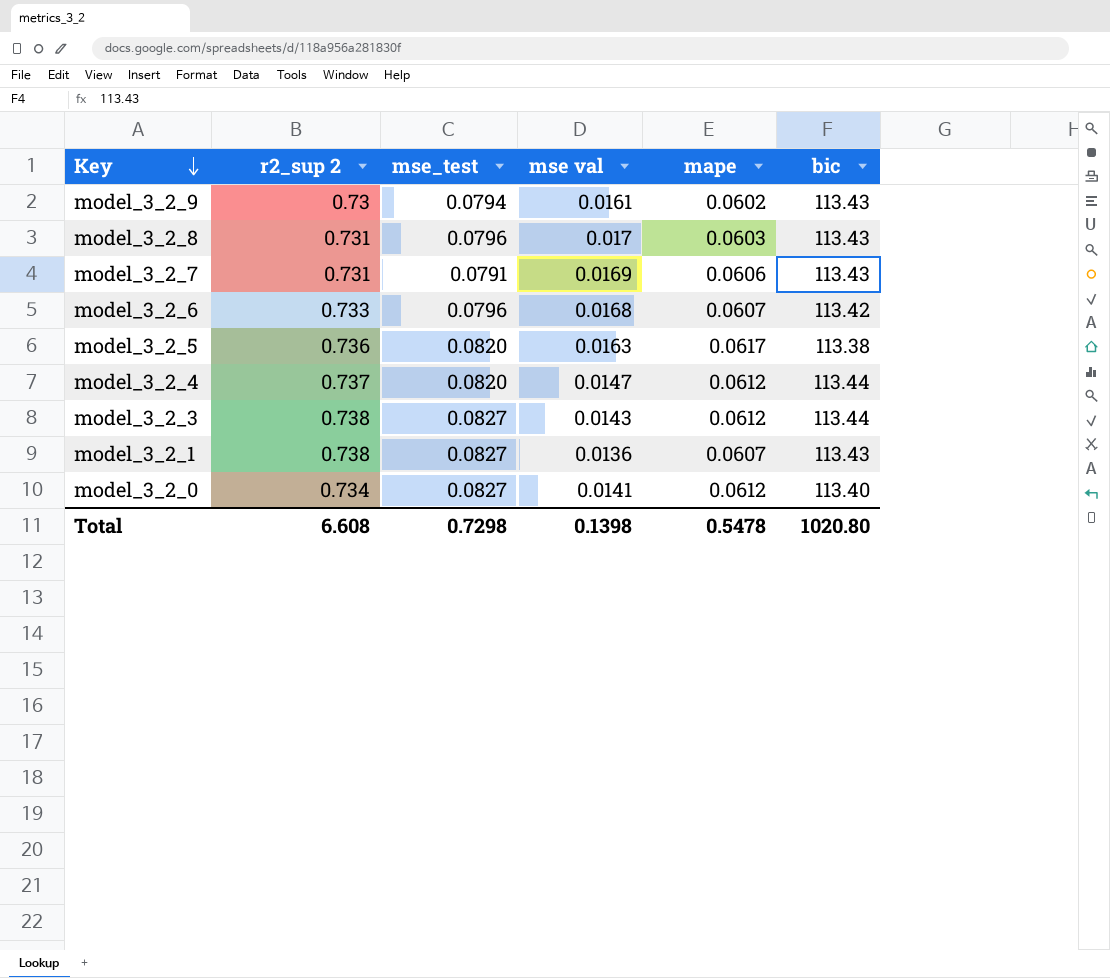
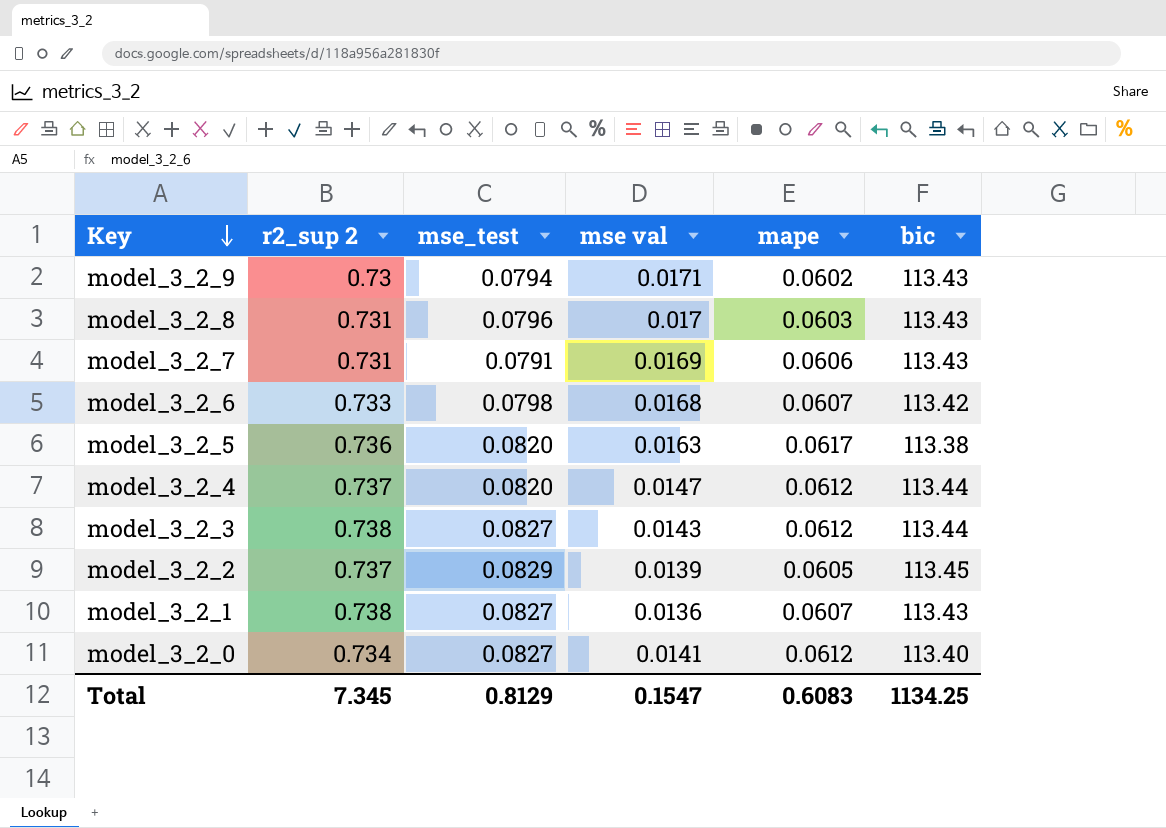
model_3_2_9 | mse val: 0.0161 -> 0.0171
model_3_2_6 | mse_test: 0.0796 -> 0.0798
row model_3_2_2: none -> 0.737 | 0.0829 | 0.0139 | 0.0605 | 113.45
Total | r2_sup 2: 6.608 -> 7.345
Total | mse_test: 0.7298 -> 0.8129
Total | mse val: 0.1398 -> 0.1547
Total | mape: 0.5478 -> 0.6083
Total | bic: 1020.80 -> 1134.25

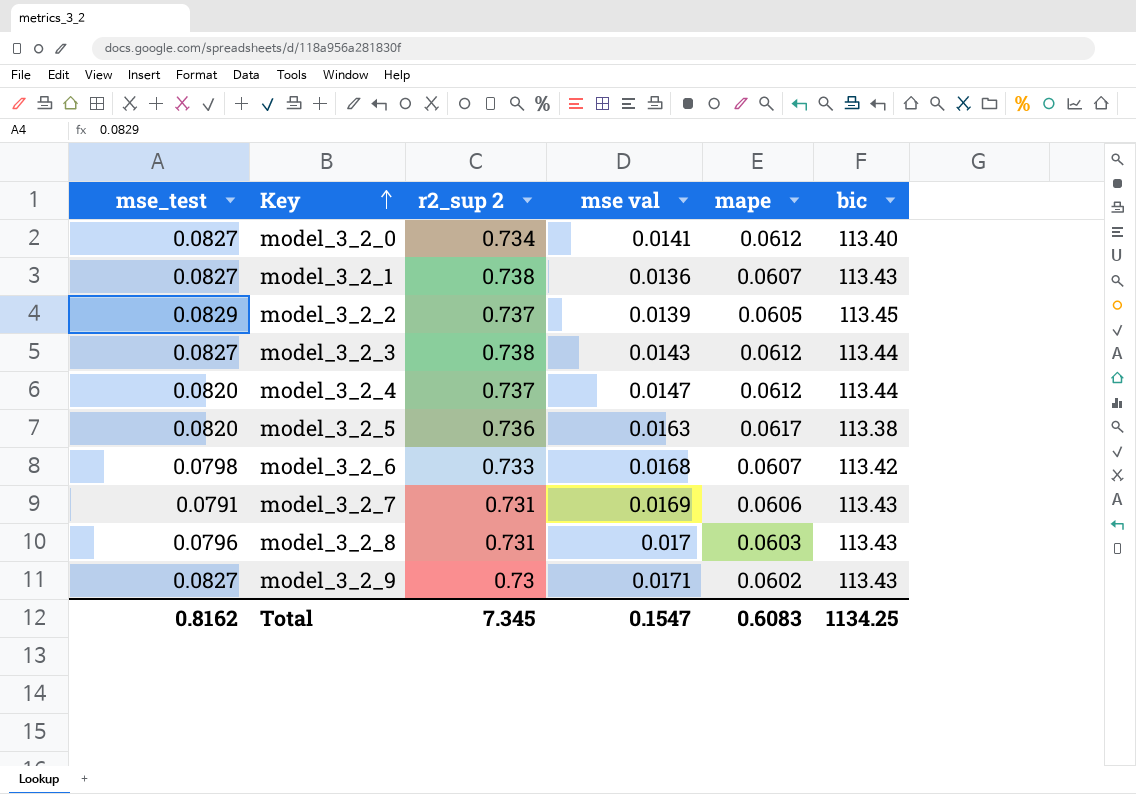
row order: Key descending -> Key ascending
column mse_test | position: 3 -> 1
model_3_2_9 | mse_test: 0.0794 -> 0.0827
Total | mse_test: 0.8129 -> 0.8162

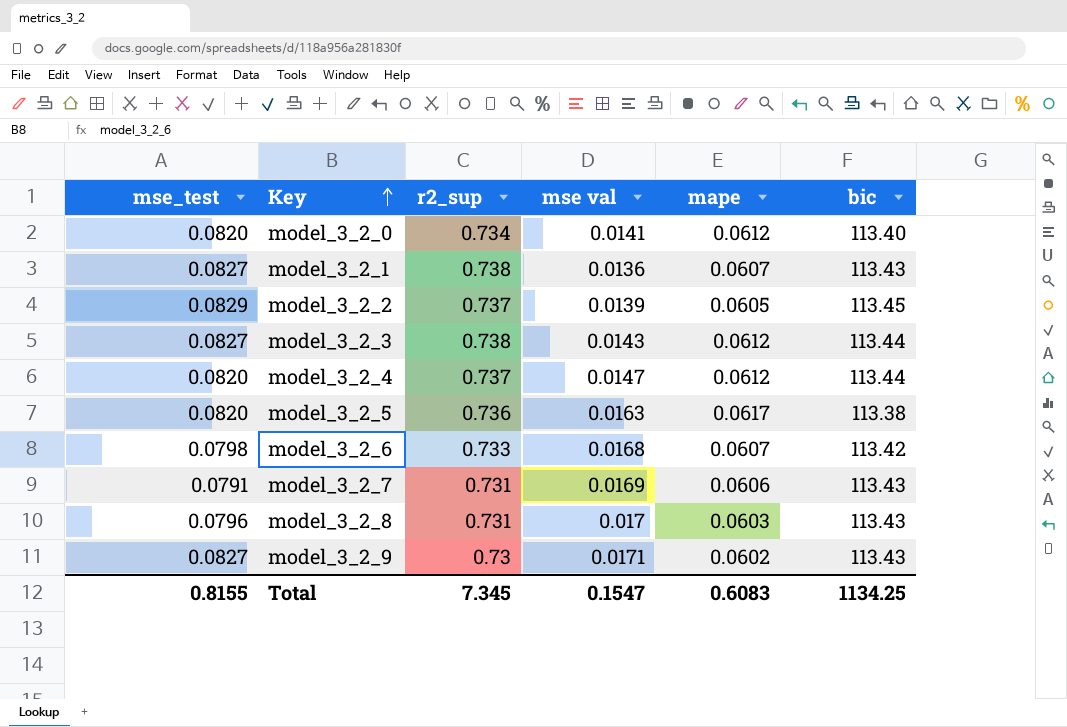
column name: r2_sup 2 -> r2_sup
model_3_2_0 | mse_test: 0.0827 -> 0.0820
Total | mse_test: 0.8162 -> 0.8155

